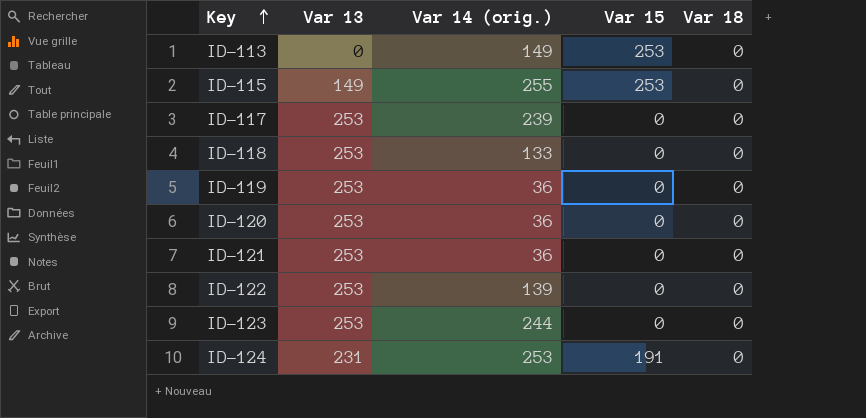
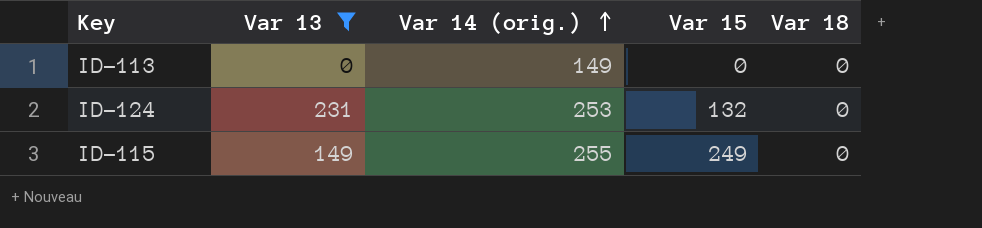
filter: none -> Var 13 != 253
row order: Key ascending -> Var 14 (orig.) ascending
ID-113 | Var 15: 253 -> 0
ID-124 | Var 15: 191 -> 132
ID-115 | Var 15: 253 -> 249

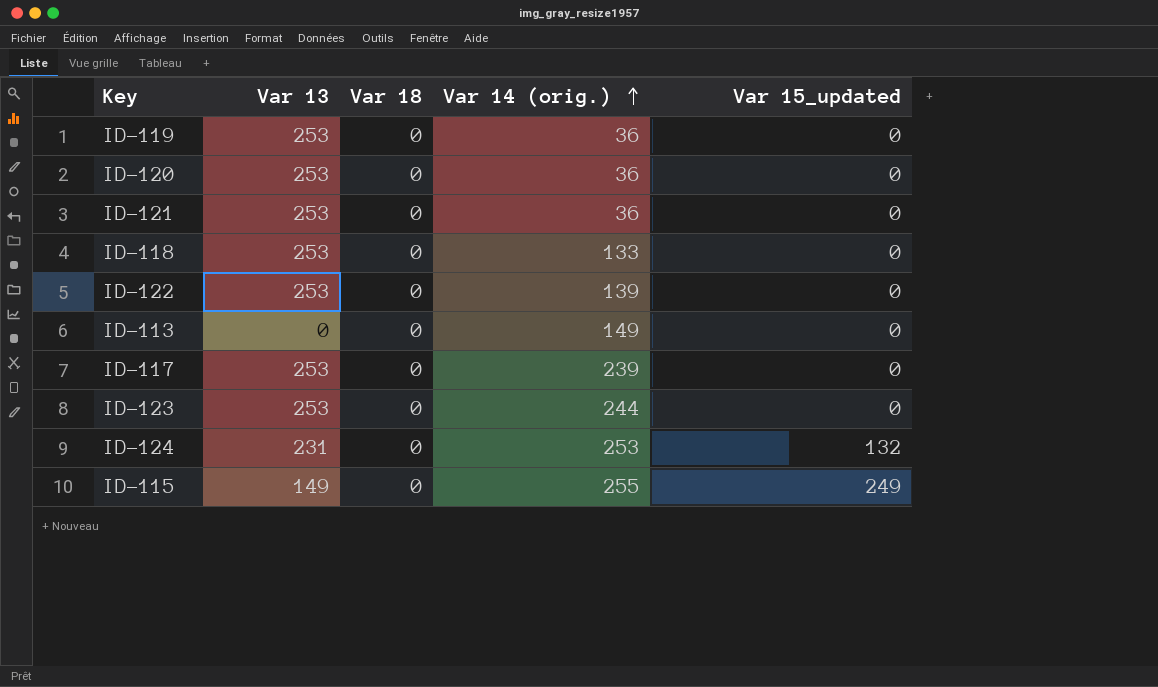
filter: Var 13 != 253 -> none
column Var 18 | position: 5 -> 3
column name: Var 15 -> Var 15_updated

